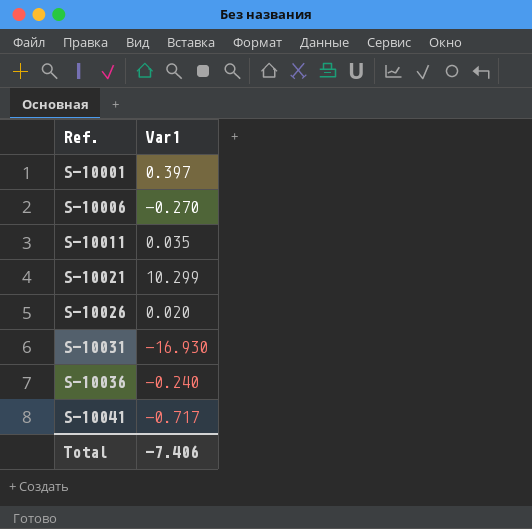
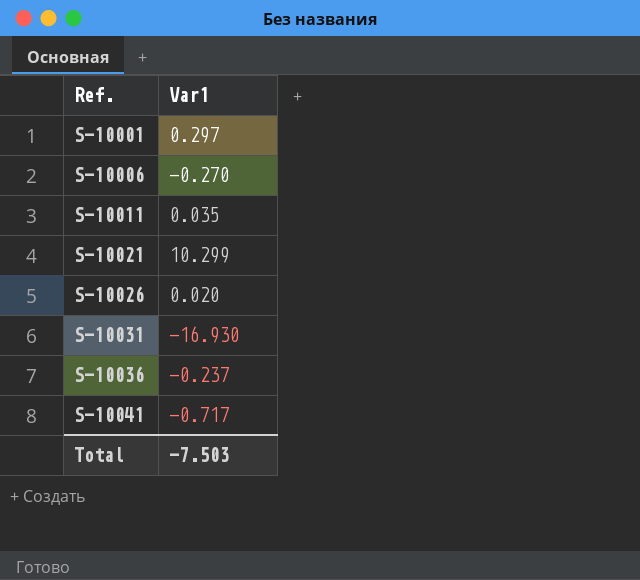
S-10001 | Var1: 0.397 -> 0.297
S-10036 | Var1: -0.240 -> -0.237
Total | Var1: -7.406 -> -7.503

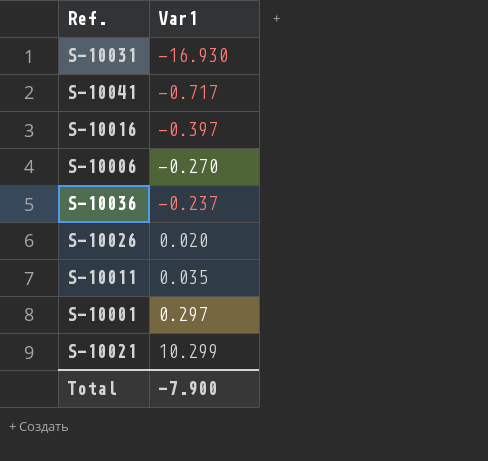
row order: Ref. ascending -> Var1 ascending
row S-10016: none -> -0.397
Total | Var1: -7.503 -> -7.900

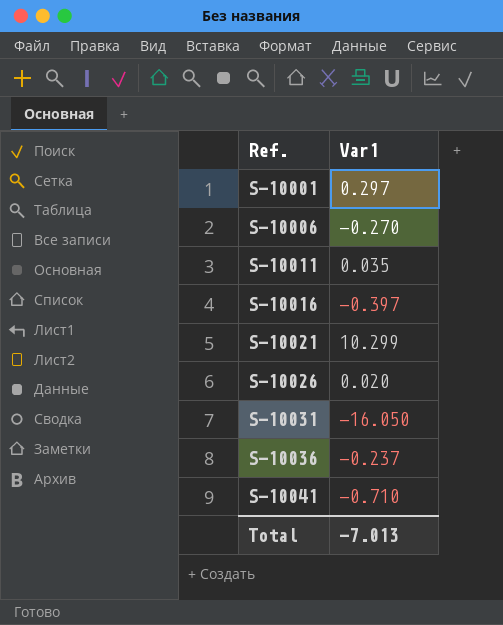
row order: Var1 ascending -> Ref. ascending
S-10031 | Var1: -16.930 -> -16.050
S-10041 | Var1: -0.717 -> -0.710
Total | Var1: -7.900 -> -7.013

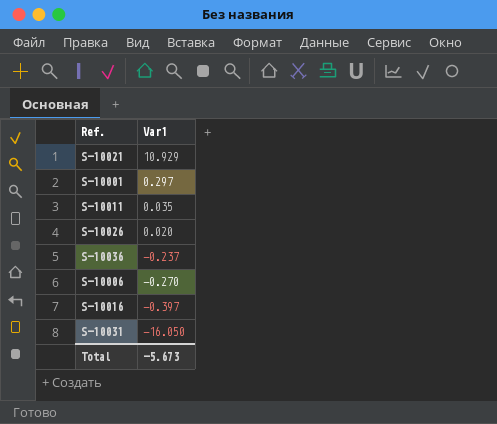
row order: Ref. ascending -> Var1 descending
row S-10041: -0.710 -> none
S-10021 | Var1: 10.299 -> 10.929
Total | Var1: -7.013 -> -5.673

